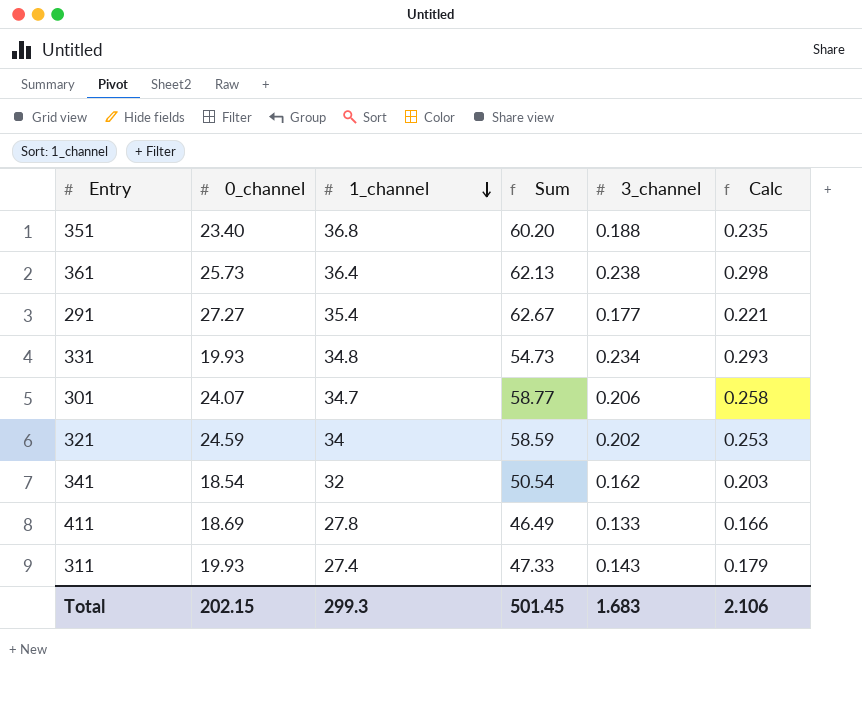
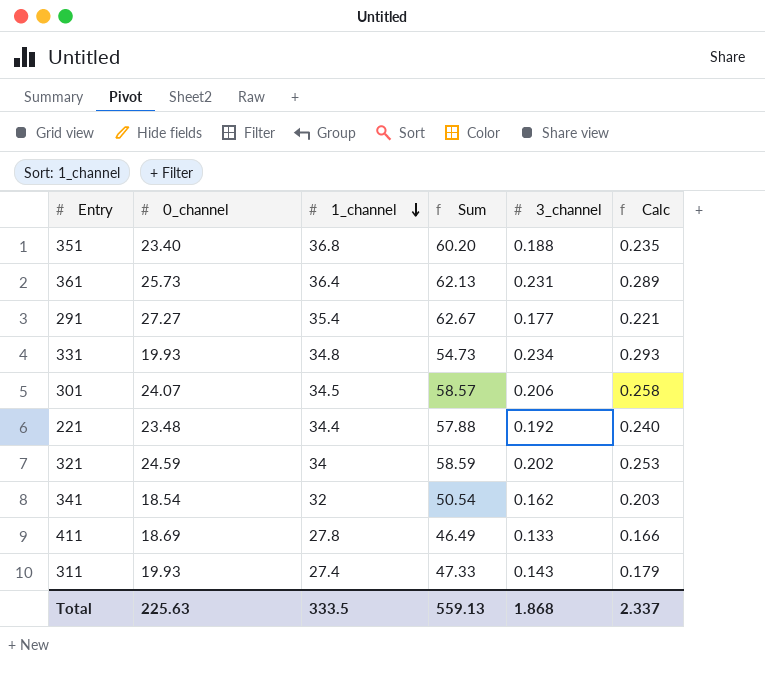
361 | 3_channel: 0.238 -> 0.231
361 | Calc: 0.298 -> 0.289
301 | 1_channel: 34.7 -> 34.5
301 | Sum: 58.77 -> 58.57
row 221: none -> 23.48 | 34.4 | 57.88 | 0.192 | 0.240
Total | 0_channel: 202.15 -> 225.63
Total | 1_channel: 299.3 -> 333.5
Total | Sum: 501.45 -> 559.13
Total | 3_channel: 1.683 -> 1.868
Total | Calc: 2.106 -> 2.337

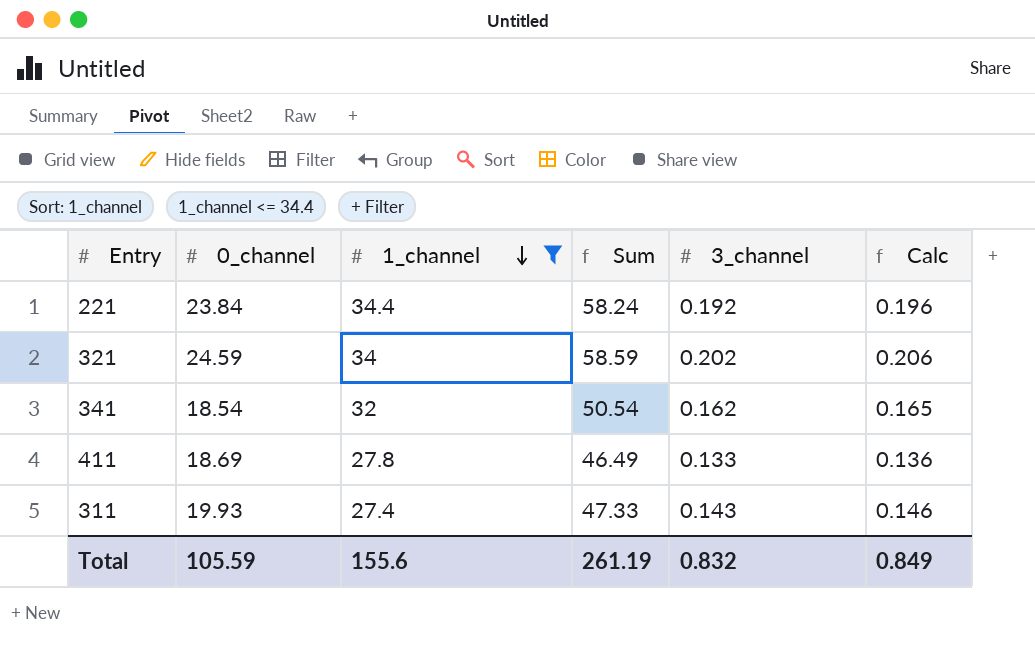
filter: none -> 1_channel <= 34.4
column Calc | formula: [3_channel] * 1.25 -> [3_channel] * 1.02
221 | 0_channel: 23.48 -> 23.84
221 | Sum: 57.88 -> 58.24
Total | 0_channel: 225.63 -> 105.59
Total | 1_channel: 333.5 -> 155.6
Total | Sum: 559.13 -> 261.19
Total | 3_channel: 1.868 -> 0.832
Total | Calc: 2.337 -> 0.849

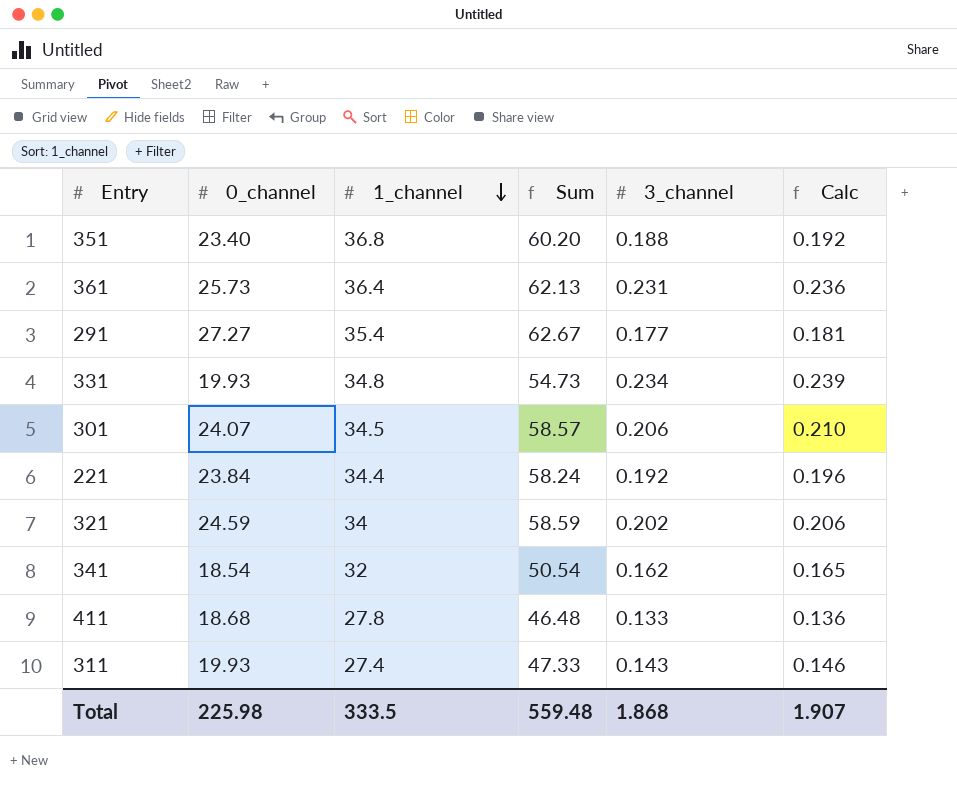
filter: 1_channel <= 34.4 -> none
411 | 0_channel: 18.69 -> 18.68
411 | Sum: 46.49 -> 46.48
Total | 0_channel: 105.59 -> 225.98
Total | 1_channel: 155.6 -> 333.5
Total | Sum: 261.19 -> 559.48
Total | 3_channel: 0.832 -> 1.868
Total | Calc: 0.849 -> 1.907

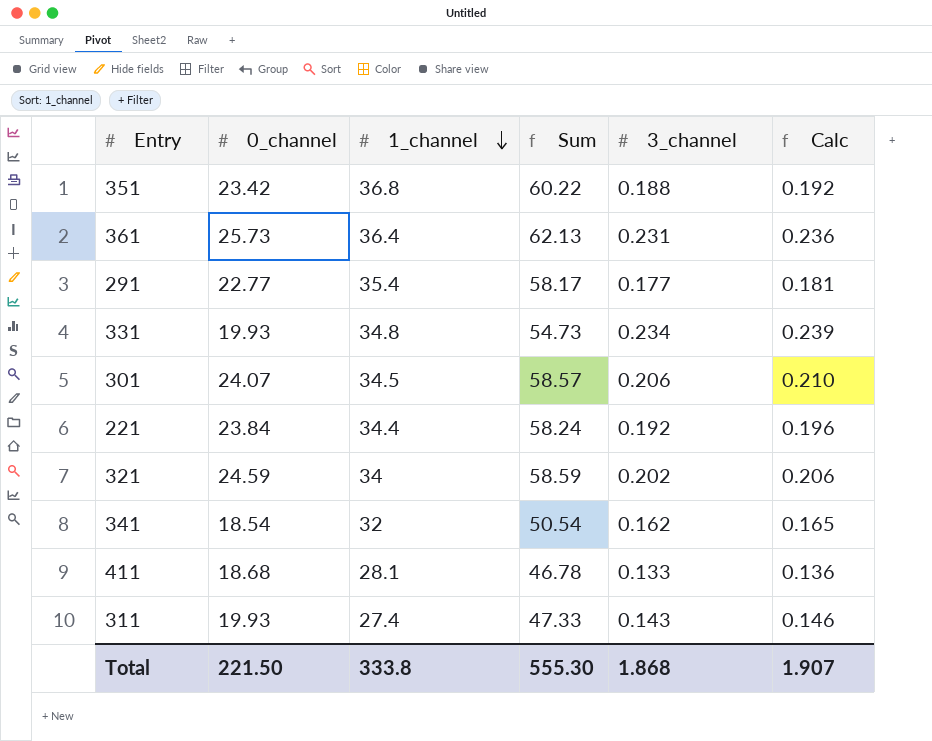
351 | 0_channel: 23.40 -> 23.42
351 | Sum: 60.20 -> 60.22
291 | 0_channel: 27.27 -> 22.77
291 | Sum: 62.67 -> 58.17
411 | 1_channel: 27.8 -> 28.1
411 | Sum: 46.48 -> 46.78
Total | 0_channel: 225.98 -> 221.50
Total | 1_channel: 333.5 -> 333.8
Total | Sum: 559.48 -> 555.30

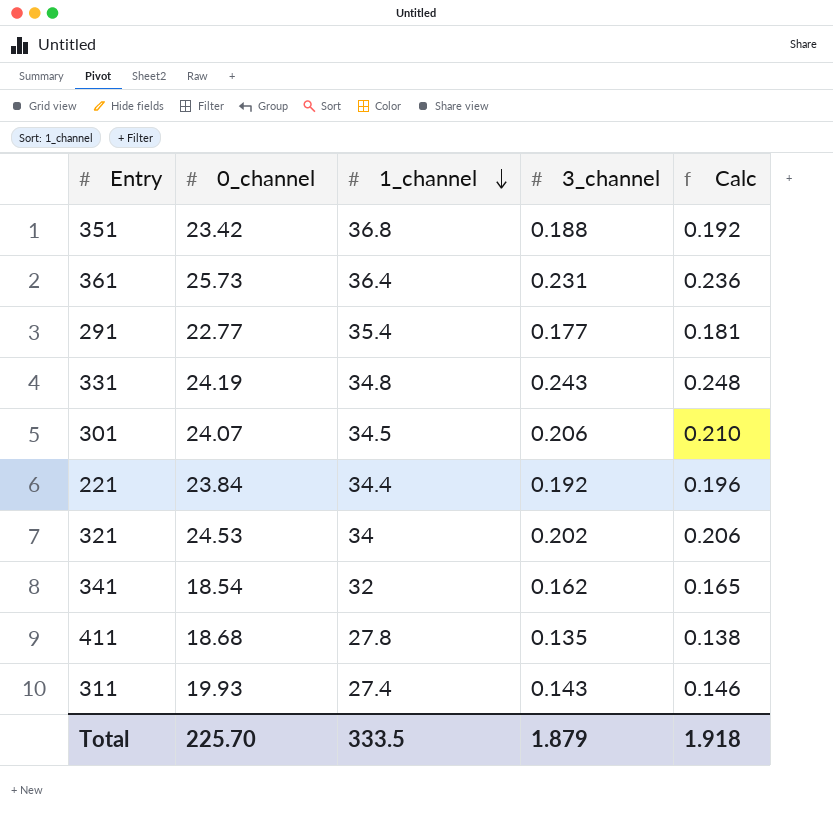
column Sum | formula: [0_channel] + [1_channel] -> none
331 | 0_channel: 19.93 -> 24.19
331 | 3_channel: 0.234 -> 0.243
331 | Calc: 0.239 -> 0.248
321 | 0_channel: 24.59 -> 24.53
411 | 1_channel: 28.1 -> 27.8
411 | 3_channel: 0.133 -> 0.135
411 | Calc: 0.136 -> 0.138
Total | 0_channel: 221.50 -> 225.70
Total | 1_channel: 333.8 -> 333.5
Total | 3_channel: 1.868 -> 1.879
Total | Calc: 1.907 -> 1.918

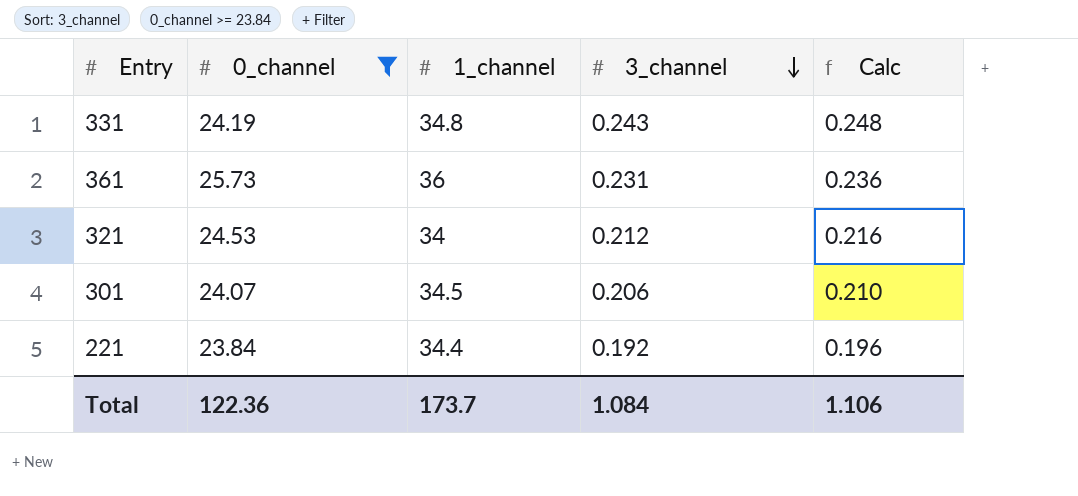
filter: none -> 0_channel >= 23.84
row order: 1_channel descending -> 3_channel descending
361 | 1_channel: 36.4 -> 36
321 | 3_channel: 0.202 -> 0.212
321 | Calc: 0.206 -> 0.216
Total | 0_channel: 225.70 -> 122.36
Total | 1_channel: 333.5 -> 173.7
Total | 3_channel: 1.879 -> 1.084
Total | Calc: 1.918 -> 1.106

